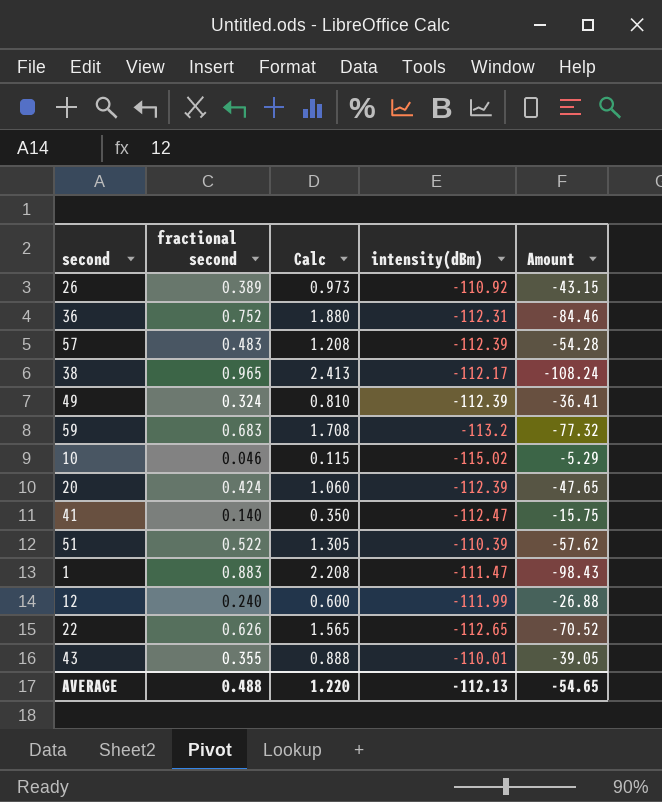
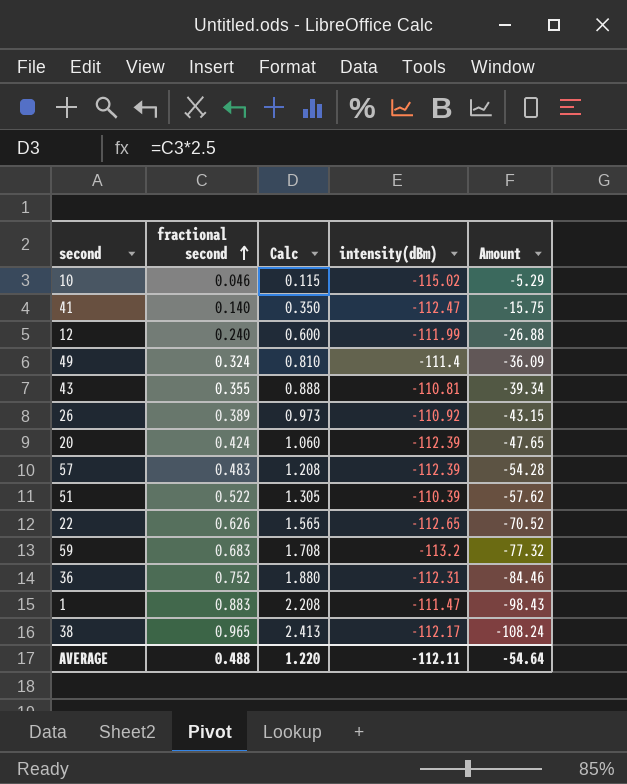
row order: none -> fractional second ascending
49 | intensity(dBm): -112.39 -> -111.4
49 | Amount: -36.41 -> -36.09
43 | intensity(dBm): -110.01 -> -110.81
43 | Amount: -39.05 -> -39.34
AVERAGE | intensity(dBm): -112.13 -> -112.11
AVERAGE | Amount: -54.65 -> -54.64

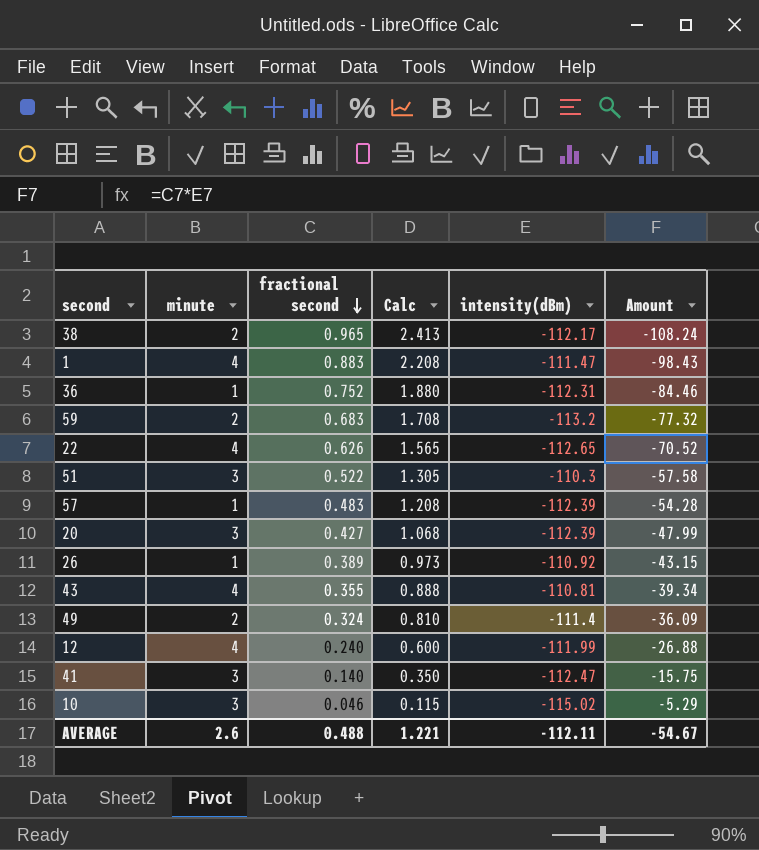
row order: fractional second ascending -> fractional second descending
column minute | position: none -> 2
51 | intensity(dBm): -110.39 -> -110.3
51 | Amount: -57.62 -> -57.58
20 | fractional second: 0.424 -> 0.427
20 | Calc: 1.060 -> 1.068
20 | Amount: -47.65 -> -47.99
AVERAGE | Calc: 1.220 -> 1.221
AVERAGE | Amount: -54.64 -> -54.67

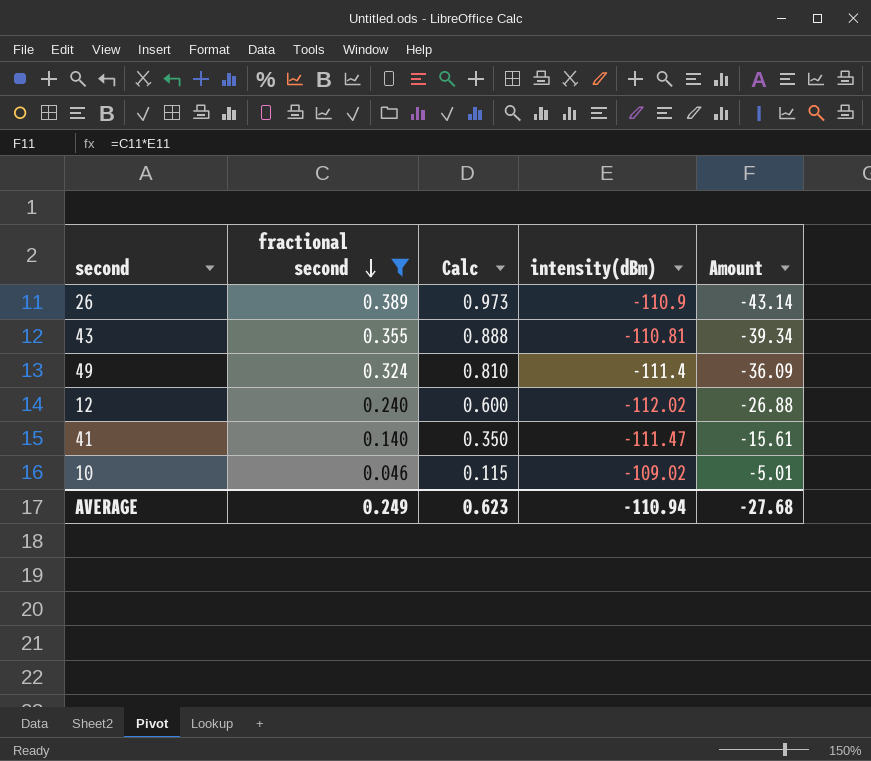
filter: none -> fractional second <= 0.389
column minute | position: 2 -> none
26 | intensity(dBm): -110.92 -> -110.9
26 | Amount: -43.15 -> -43.14
12 | intensity(dBm): -111.99 -> -112.02
41 | intensity(dBm): -112.47 -> -111.47
41 | Amount: -15.75 -> -15.61
10 | intensity(dBm): -115.02 -> -109.02
10 | Amount: -5.29 -> -5.01
AVERAGE | fractional second: 0.488 -> 0.249
AVERAGE | Calc: 1.221 -> 0.623
AVERAGE | intensity(dBm): -112.11 -> -110.94
AVERAGE | Amount: -54.67 -> -27.68

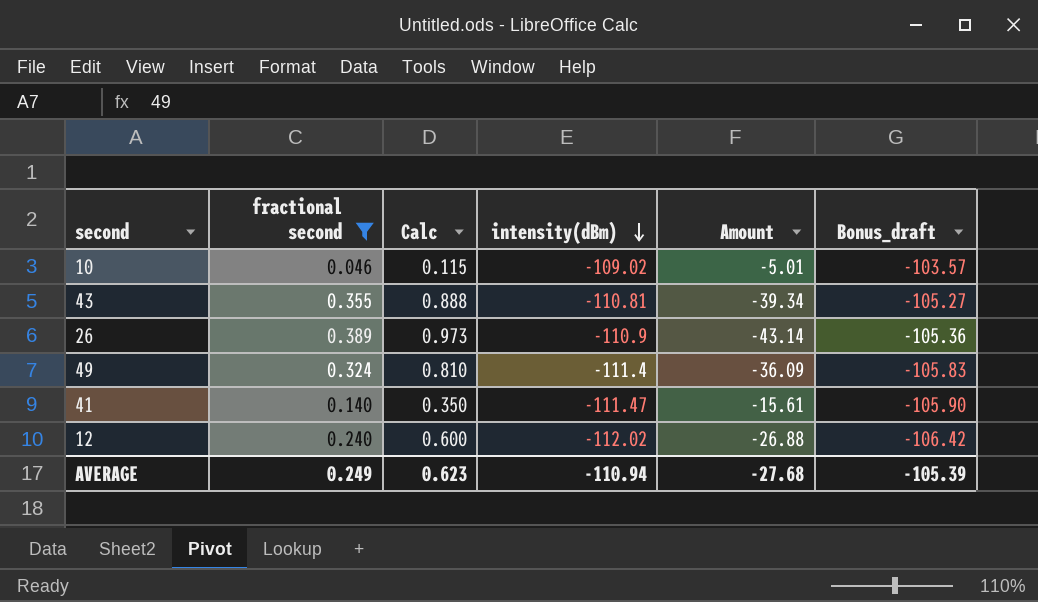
row order: fractional second descending -> intensity(dBm) descending
column Bonus_draft | formula: none -> [intensity(dBm)] * 0.95

